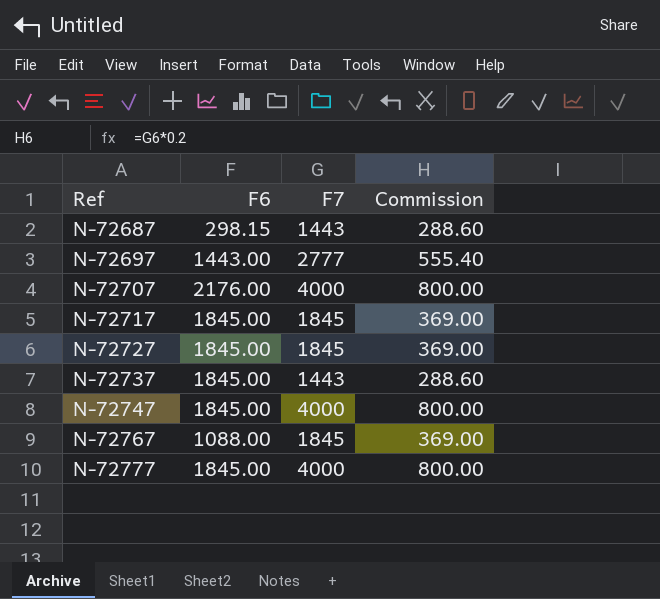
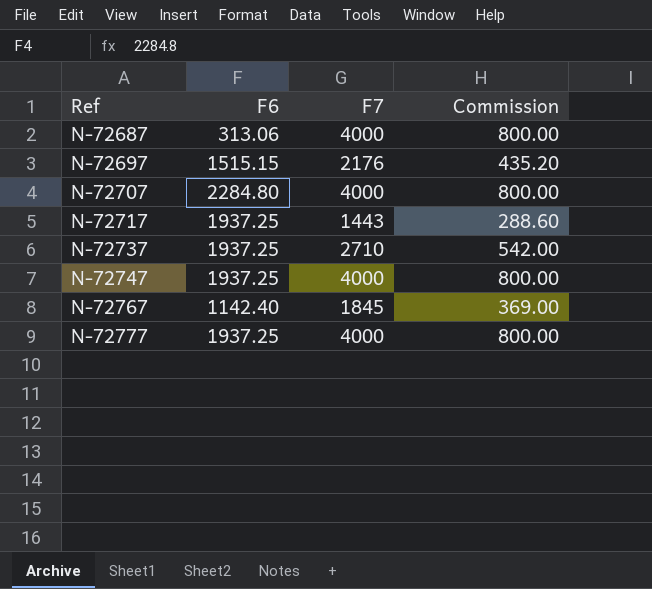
row N-72727: 1845.00 | 1845 | 369.00 -> none
N-72687 | F6: 298.15 -> 313.06
N-72687 | F7: 1443 -> 4000
N-72687 | Commission: 288.60 -> 800.00
N-72697 | F6: 1443.00 -> 1515.15
N-72697 | F7: 2777 -> 2176
N-72697 | Commission: 555.40 -> 435.20
N-72707 | F6: 2176.00 -> 2284.80
N-72717 | F6: 1845.00 -> 1937.25
N-72717 | F7: 1845 -> 1443
N-72717 | Commission: 369.00 -> 288.60
N-72737 | F6: 1845.00 -> 1937.25
N-72737 | F7: 1443 -> 2710
N-72737 | Commission: 288.60 -> 542.00
N-72747 | F6: 1845.00 -> 1937.25
N-72767 | F6: 1088.00 -> 1142.40
N-72777 | F6: 1845.00 -> 1937.25

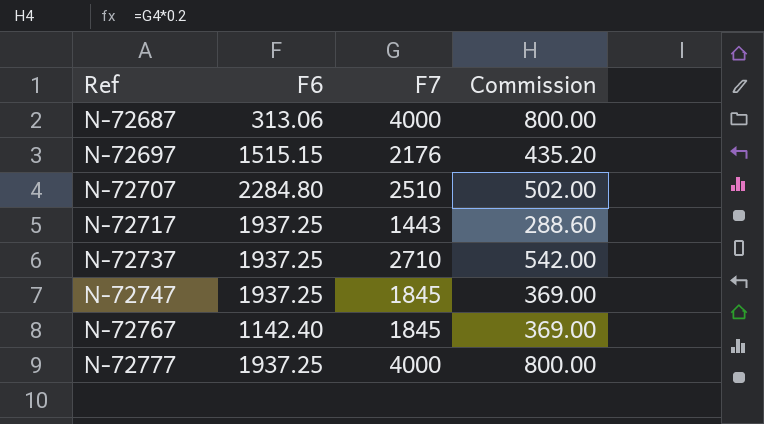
N-72707 | F7: 4000 -> 2510
N-72707 | Commission: 800.00 -> 502.00
N-72747 | F7: 4000 -> 1845
N-72747 | Commission: 800.00 -> 369.00

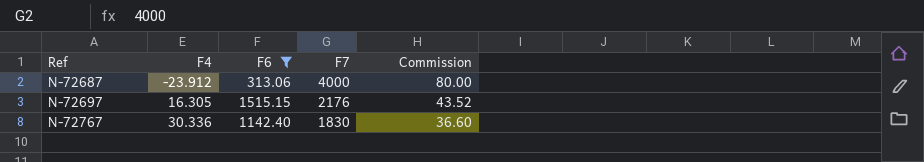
filter: none -> F6 <= 1515.15
column F4 | position: none -> 2
column Commission | formula: [F7] * 0.2 -> [F7] * 0.02
N-72767 | F7: 1845 -> 1830

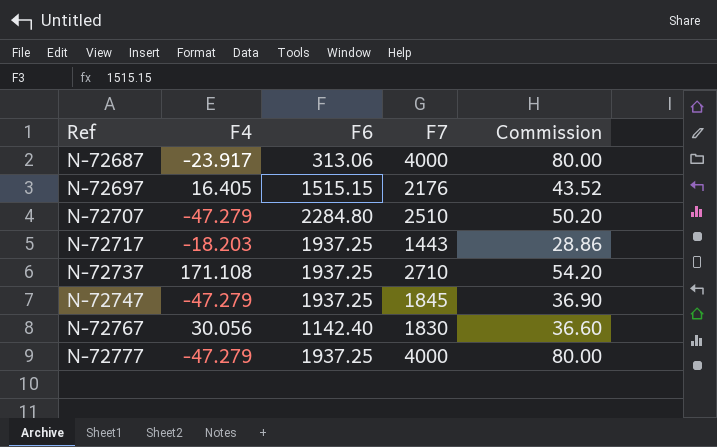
filter: F6 <= 1515.15 -> none
N-72687 | F4: -23.912 -> -23.917
N-72697 | F4: 16.305 -> 16.405
N-72767 | F4: 30.336 -> 30.056

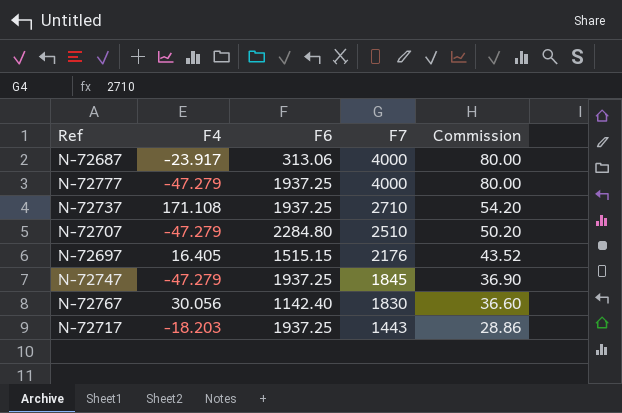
row order: Ref ascending -> F7 descending

